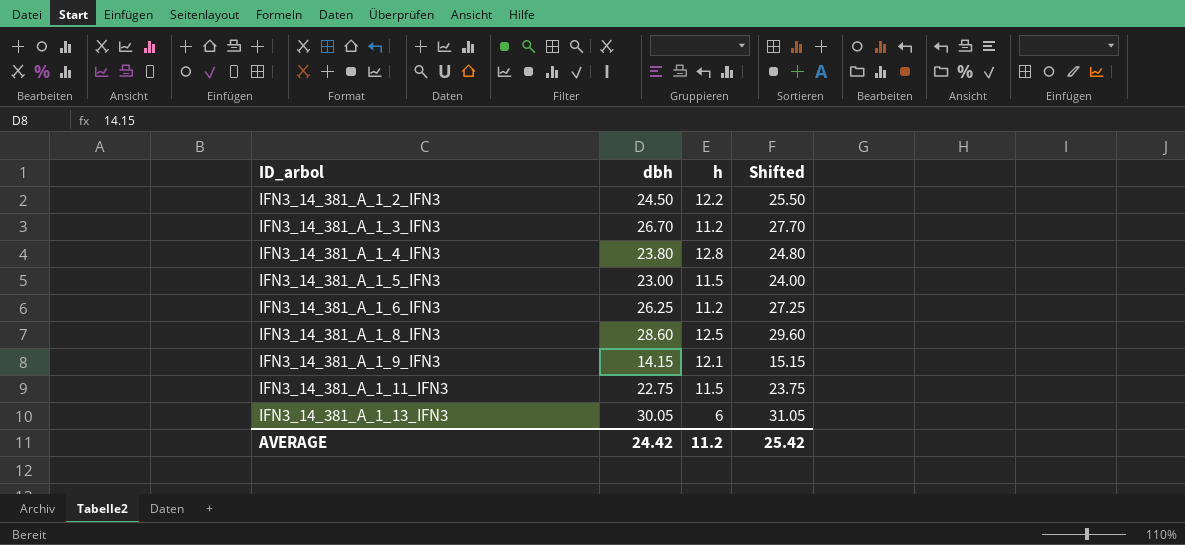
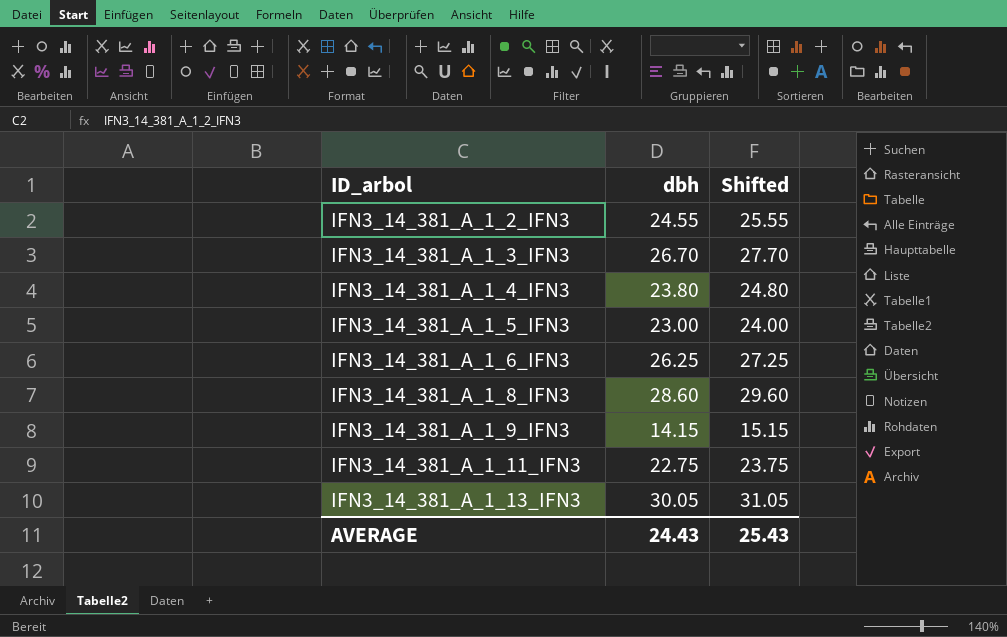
column h | position: 3 -> none
IFN3_14_381_A_1_2_IFN3 | dbh: 24.50 -> 24.55
IFN3_14_381_A_1_2_IFN3 | Shifted: 25.50 -> 25.55
AVERAGE | dbh: 24.42 -> 24.43
AVERAGE | Shifted: 25.42 -> 25.43

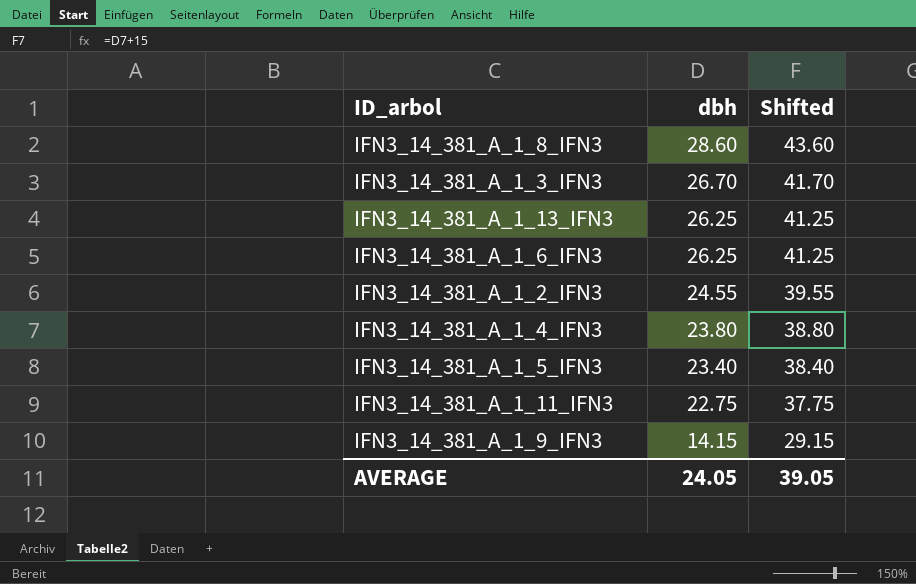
row order: ID_arbol ascending -> dbh descending
column Shifted | formula: [dbh] + 1 -> [dbh] + 15
IFN3_14_381_A_1_13_IFN3 | dbh: 30.05 -> 26.25
IFN3_14_381_A_1_5_IFN3 | dbh: 23.00 -> 23.40
AVERAGE | dbh: 24.43 -> 24.05
AVERAGE | Shifted: 25.43 -> 39.05

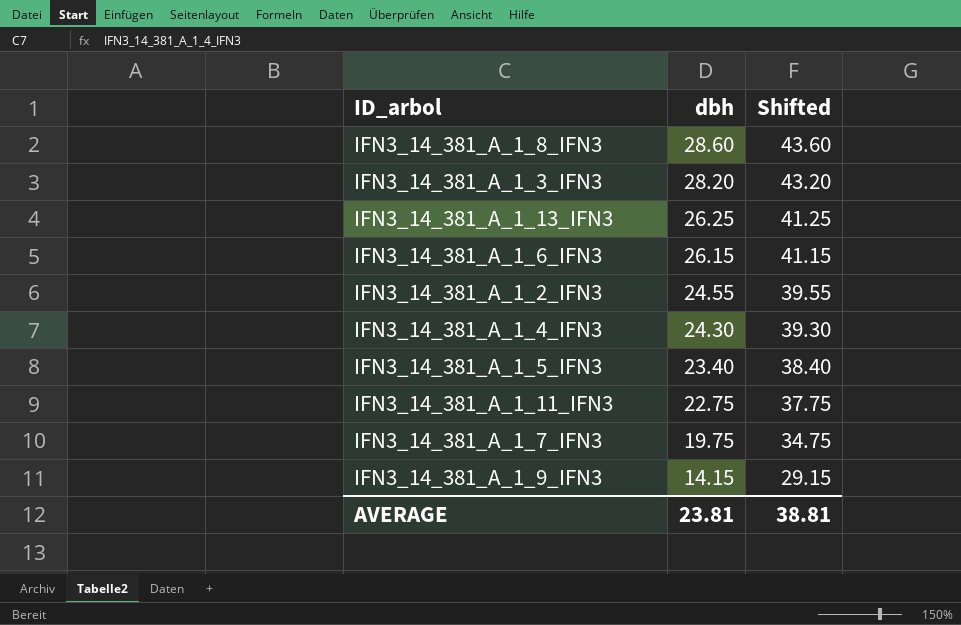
IFN3_14_381_A_1_3_IFN3 | dbh: 26.70 -> 28.20
IFN3_14_381_A_1_3_IFN3 | Shifted: 41.70 -> 43.20
IFN3_14_381_A_1_6_IFN3 | dbh: 26.25 -> 26.15
IFN3_14_381_A_1_6_IFN3 | Shifted: 41.25 -> 41.15
IFN3_14_381_A_1_4_IFN3 | dbh: 23.80 -> 24.30
IFN3_14_381_A_1_4_IFN3 | Shifted: 38.80 -> 39.30
row IFN3_14_381_A_1_7_IFN3: none -> 19.75 | 34.75
AVERAGE | dbh: 24.05 -> 23.81
AVERAGE | Shifted: 39.05 -> 38.81

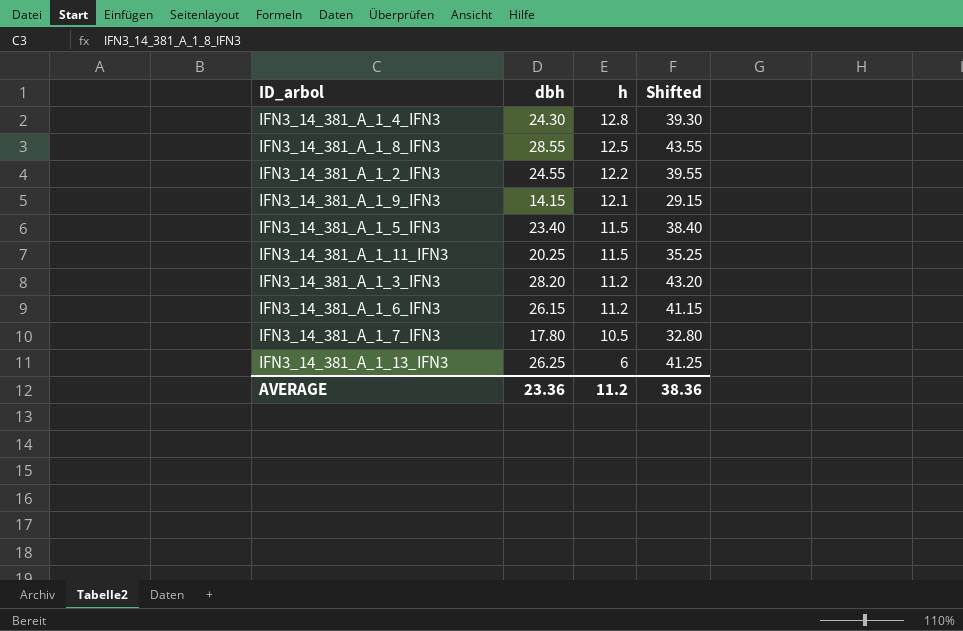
row order: dbh descending -> h descending
column h | position: none -> 3
IFN3_14_381_A_1_8_IFN3 | dbh: 28.60 -> 28.55
IFN3_14_381_A_1_8_IFN3 | Shifted: 43.60 -> 43.55
IFN3_14_381_A_1_11_IFN3 | dbh: 22.75 -> 20.25
IFN3_14_381_A_1_11_IFN3 | Shifted: 37.75 -> 35.25
IFN3_14_381_A_1_7_IFN3 | dbh: 19.75 -> 17.80
IFN3_14_381_A_1_7_IFN3 | Shifted: 34.75 -> 32.80
AVERAGE | dbh: 23.81 -> 23.36
AVERAGE | Shifted: 38.81 -> 38.36

